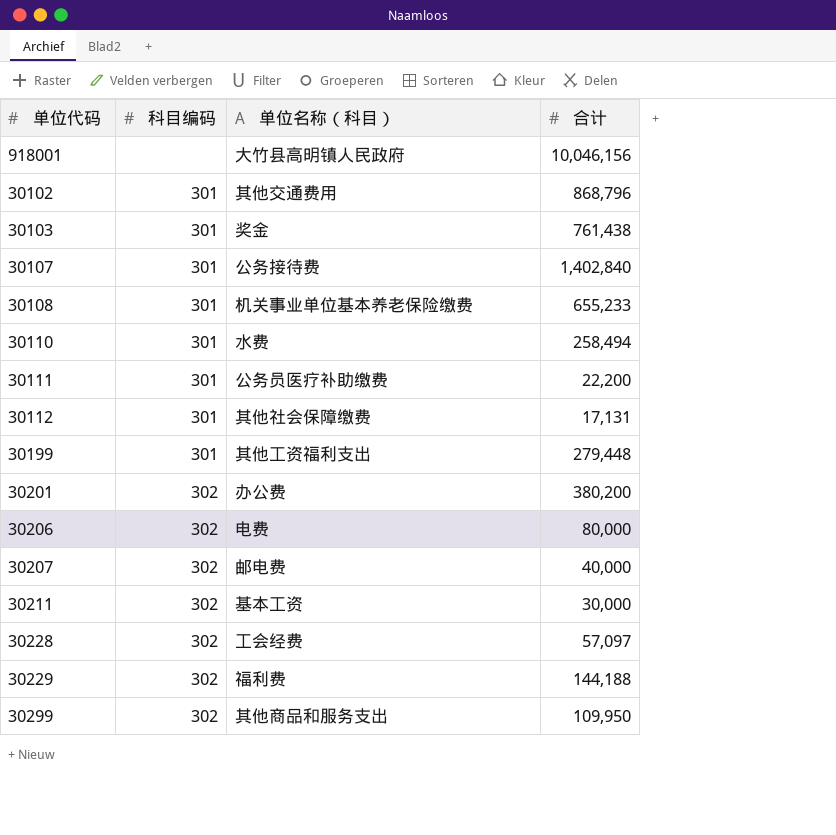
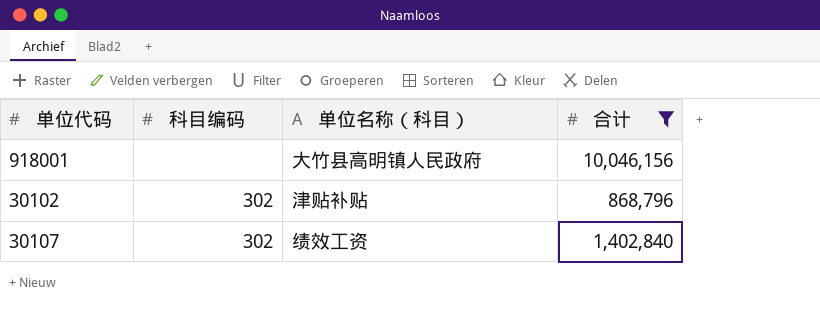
filter: none -> 合计 >= 868,796
30102 | 科目编码: 301 -> 302
30102 | 单位名称（科目）: 其他交通费用 -> 津贴补贴
30107 | 科目编码: 301 -> 302
30107 | 单位名称（科目）: 公务接待费 -> 绩效工资

